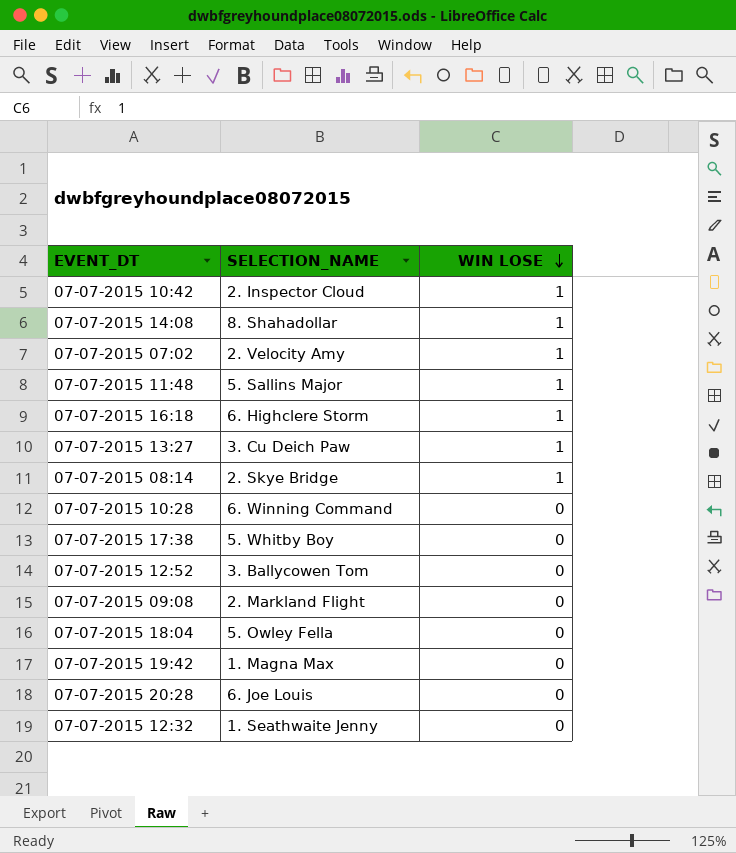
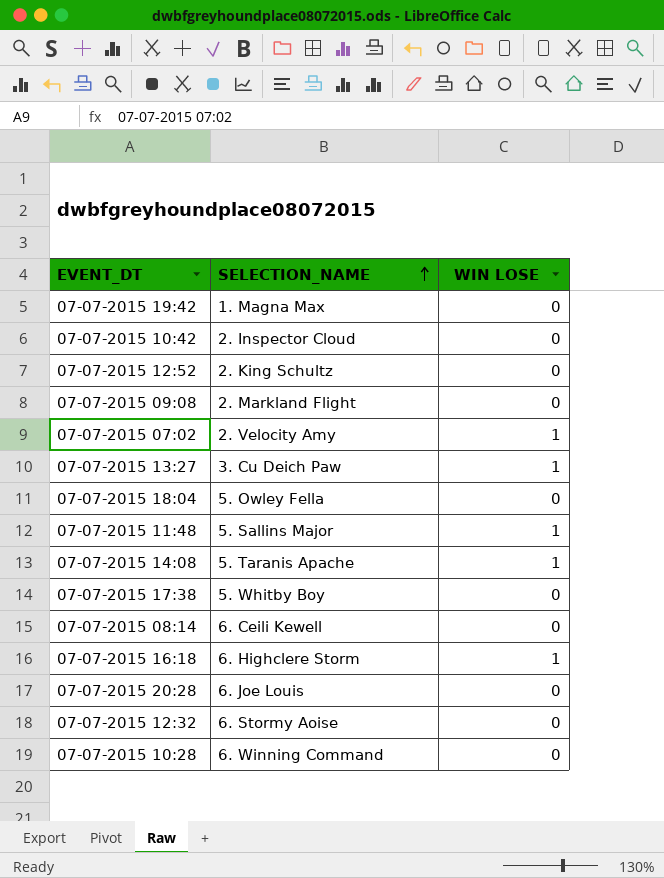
row order: WIN LOSE descending -> SELECTION_NAME ascending
07-07-2015 10:42 | WIN LOSE: 1 -> 0
07-07-2015 12:52 | SELECTION_NAME: 3. Ballycowen Tom -> 2. King Schultz
07-07-2015 14:08 | SELECTION_NAME: 8. Shahadollar -> 5. Taranis Apache
07-07-2015 08:14 | SELECTION_NAME: 2. Skye Bridge -> 6. Ceili Kewell
07-07-2015 08:14 | WIN LOSE: 1 -> 0
07-07-2015 12:32 | SELECTION_NAME: 1. Seathwaite Jenny -> 6. Stormy Aoise

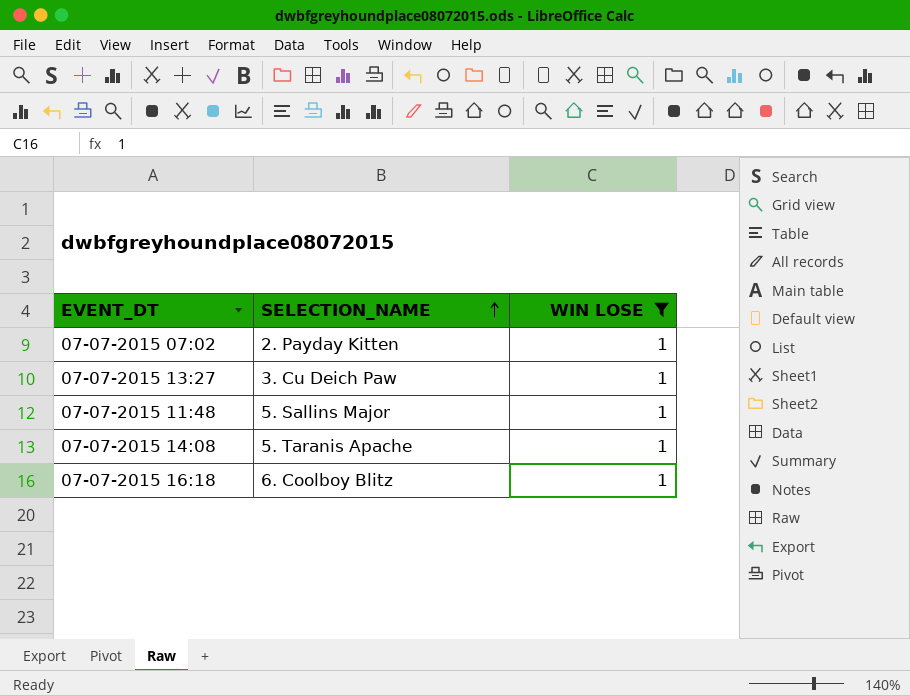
filter: none -> WIN LOSE = 1
07-07-2015 07:02 | SELECTION_NAME: 2. Velocity Amy -> 2. Payday Kitten
07-07-2015 16:18 | SELECTION_NAME: 6. Highclere Storm -> 6. Coolboy Blitz

